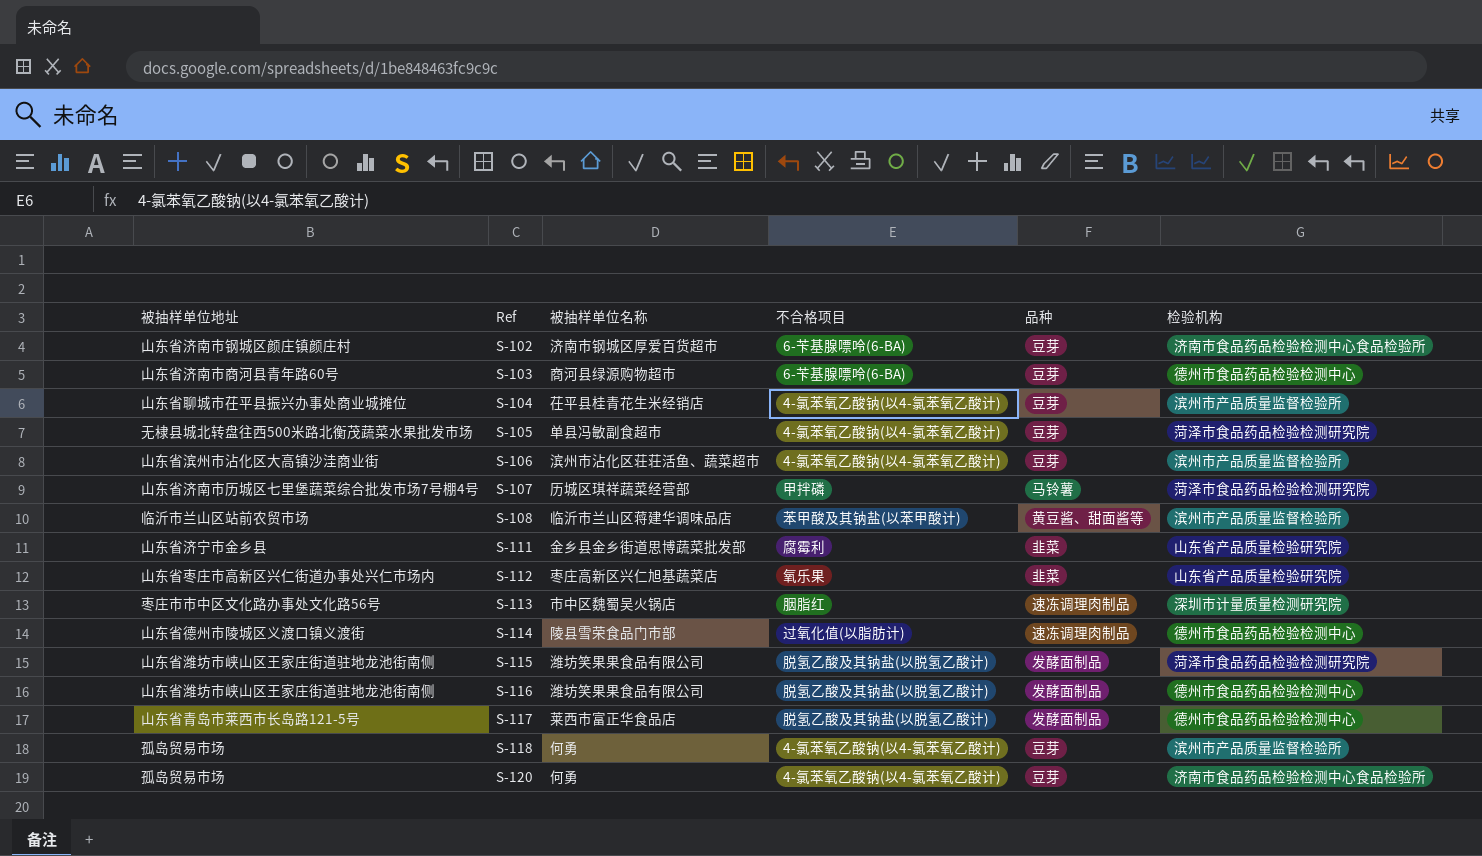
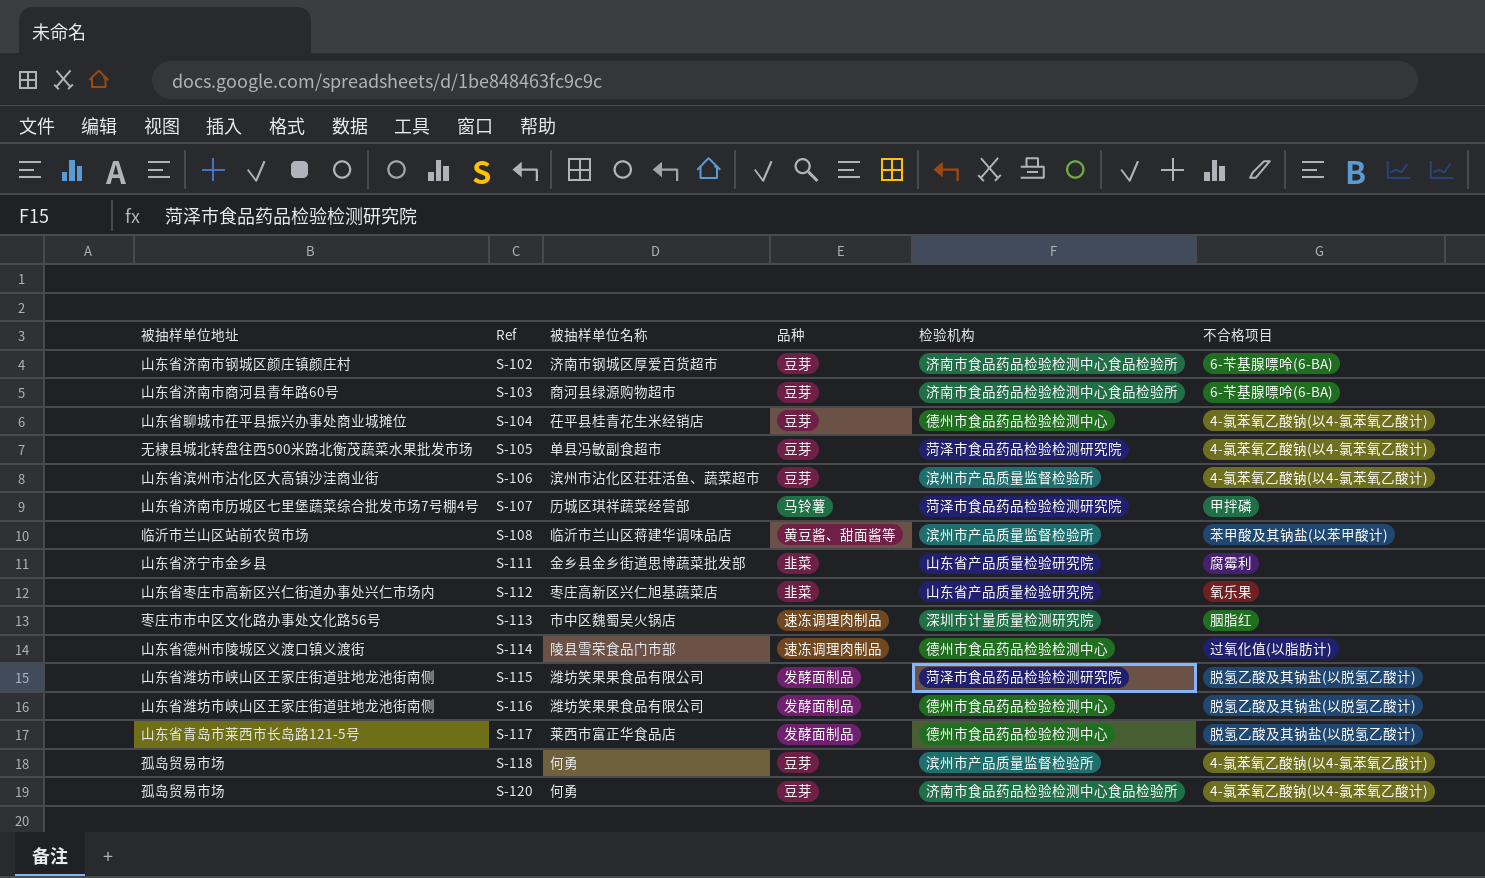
column 不合格项目 | position: 4 -> 6
S-103 | 检验机构: 德州市食品药品检验检测中心 -> 济南市食品药品检验检测中心食品检验所
S-104 | 检验机构: 滨州市产品质量监督检验所 -> 德州市食品药品检验检测中心

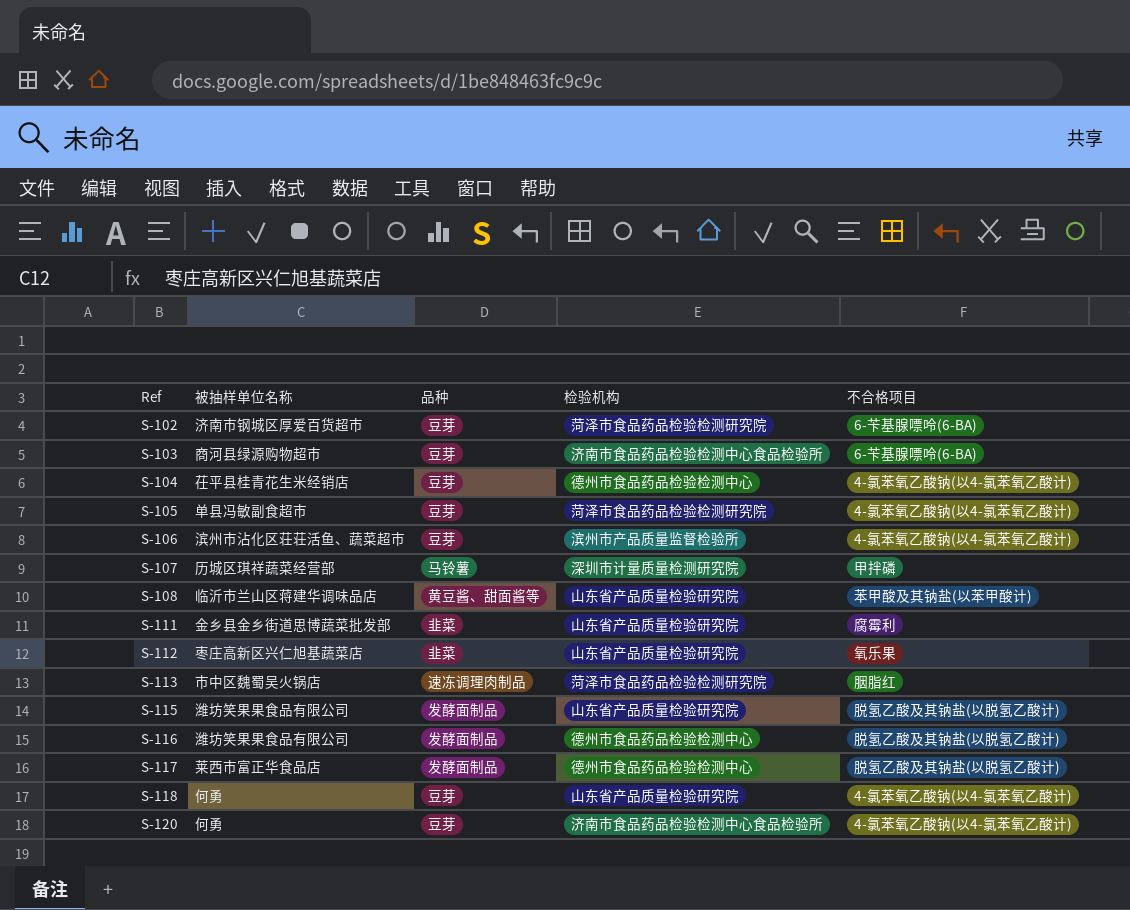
column 被抽样单位地址 | position: 1 -> none
row S-114: 山东省德州市陵城区义渡口镇义渡街 | 陵县雪荣食品门市部 | 速冻调理肉制品 | 德州市食品药品检验检测中心 | 过氧化值(以脂肪计) -> none
S-102 | 检验机构: 济南市食品药品检验检测中心食品检验所 -> 菏泽市食品药品检验检测研究院
S-107 | 检验机构: 菏泽市食品药品检验检测研究院 -> 深圳市计量质量检测研究院
S-108 | 检验机构: 滨州市产品质量监督检验所 -> 山东省产品质量检验研究院
S-113 | 检验机构: 深圳市计量质量检测研究院 -> 菏泽市食品药品检验检测研究院
S-115 | 检验机构: 菏泽市食品药品检验检测研究院 -> 山东省产品质量检验研究院
S-118 | 检验机构: 滨州市产品质量监督检验所 -> 山东省产品质量检验研究院

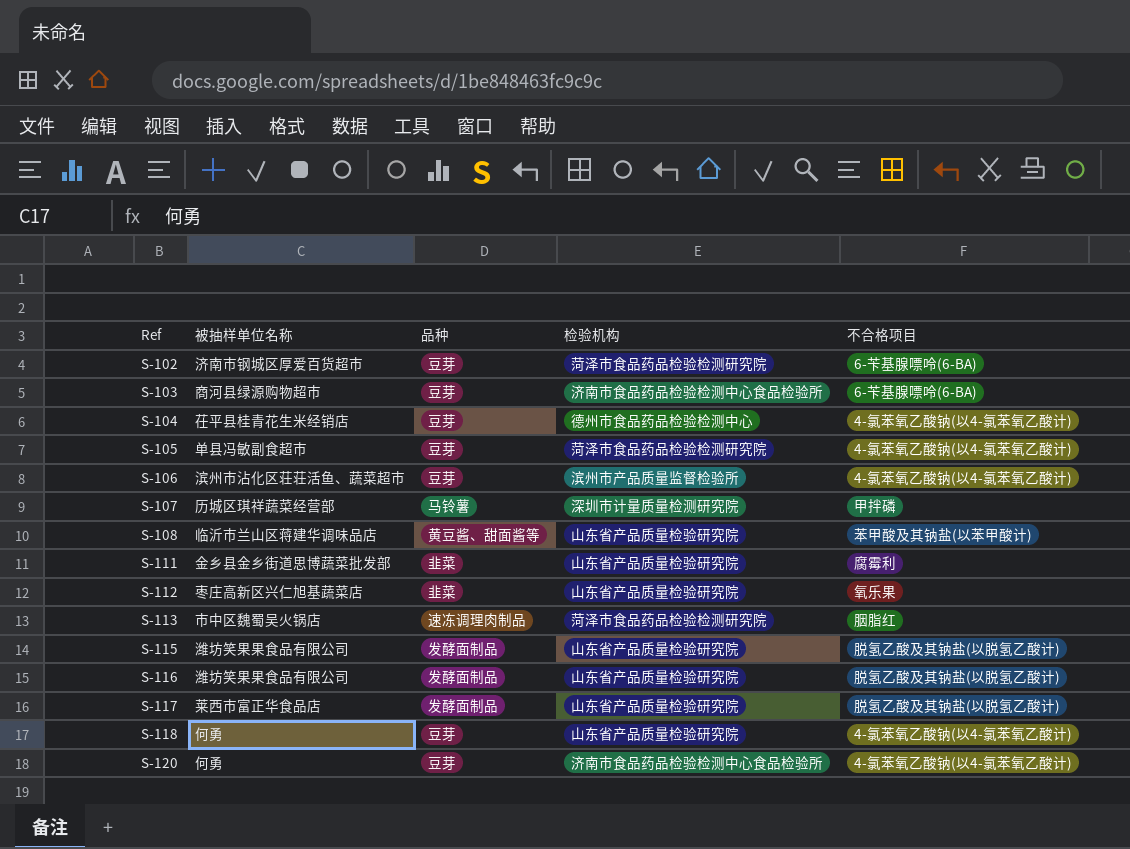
S-116 | 检验机构: 德州市食品药品检验检测中心 -> 山东省产品质量检验研究院
S-117 | 检验机构: 德州市食品药品检验检测中心 -> 山东省产品质量检验研究院

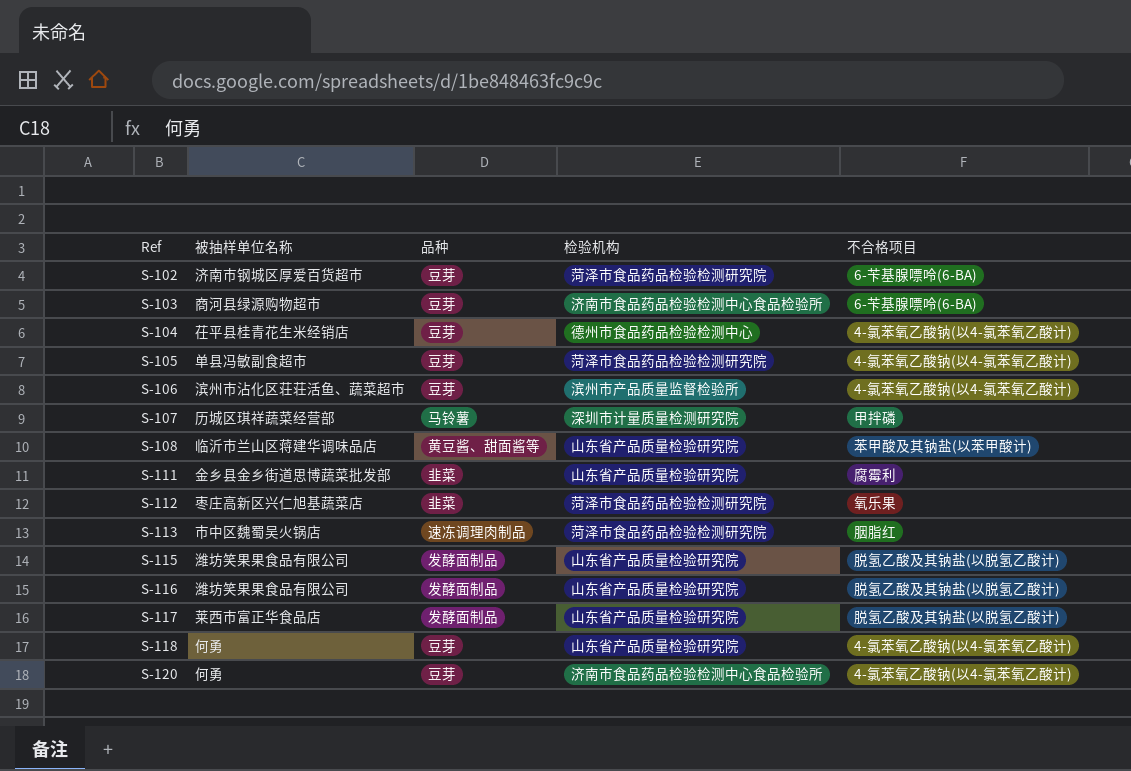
S-112 | 检验机构: 山东省产品质量检验研究院 -> 菏泽市食品药品检验检测研究院

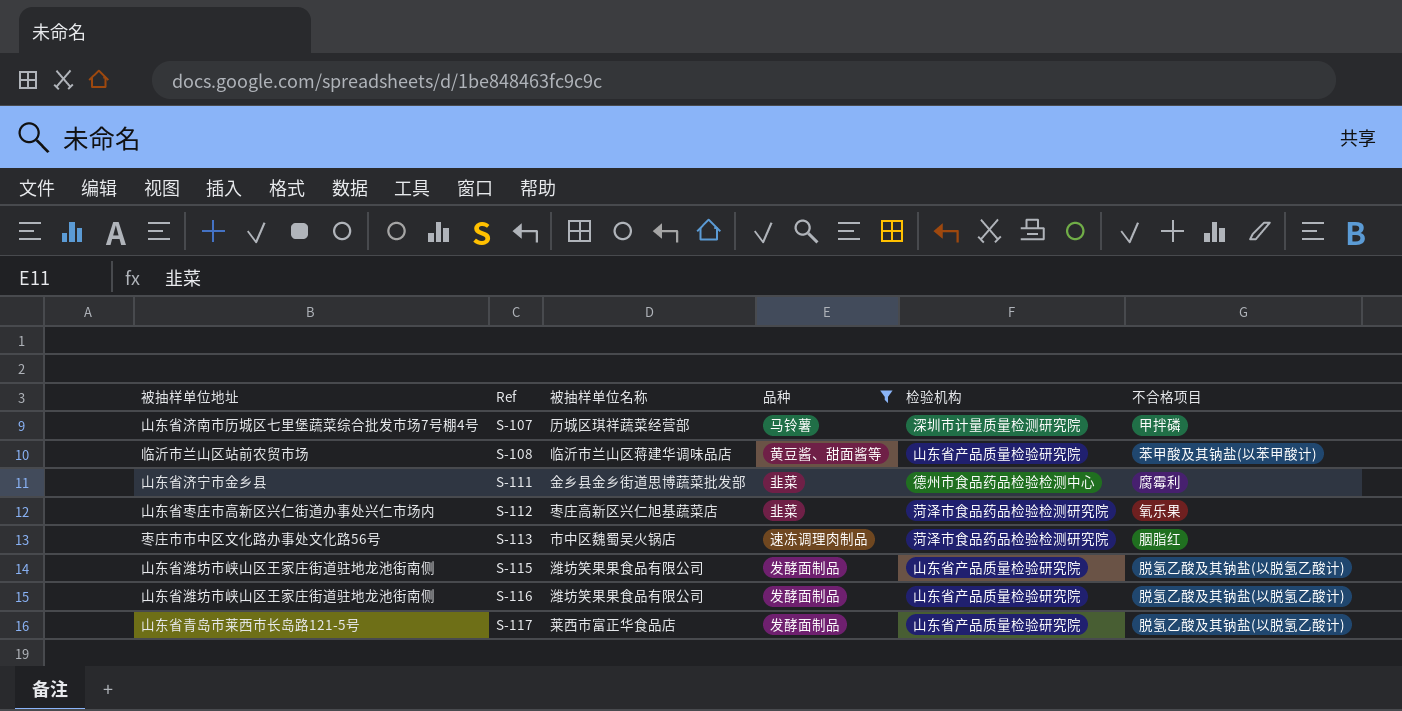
filter: none -> 品种 != 豆芽
column 被抽样单位地址 | position: none -> 1
S-111 | 检验机构: 山东省产品质量检验研究院 -> 德州市食品药品检验检测中心

